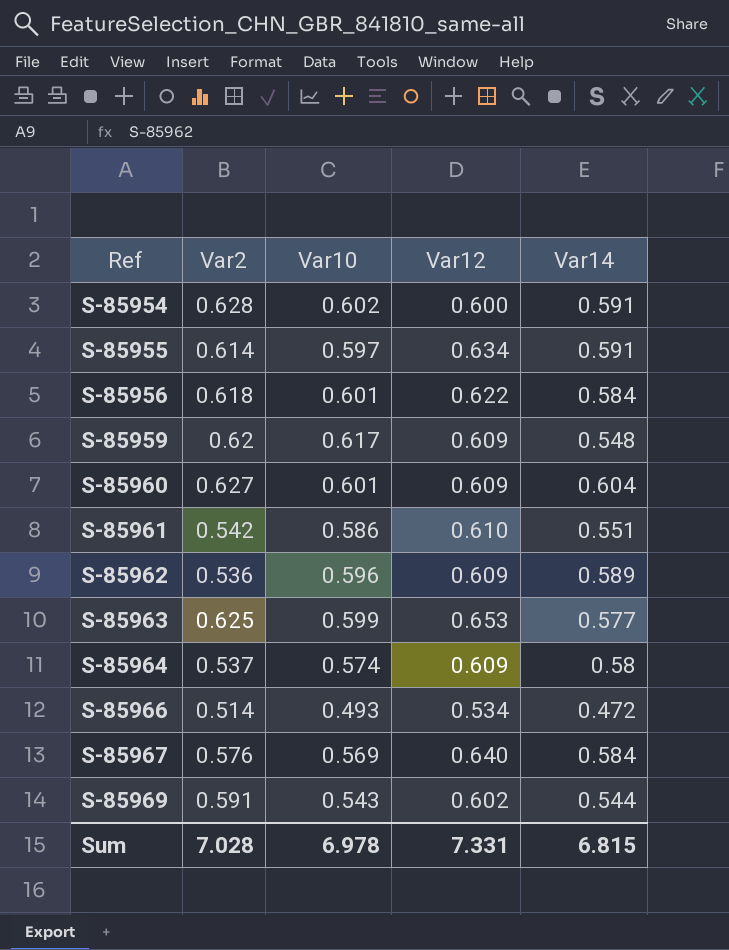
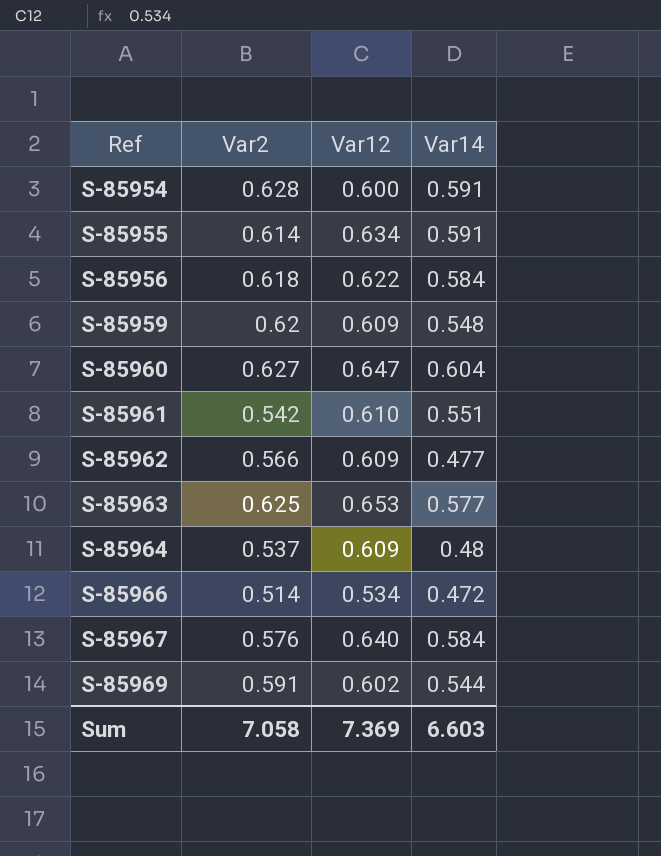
column Var10 | position: 3 -> none
S-85960 | Var12: 0.609 -> 0.647
S-85962 | Var2: 0.536 -> 0.566
S-85962 | Var14: 0.589 -> 0.477
S-85964 | Var14: 0.58 -> 0.48
Sum | Var2: 7.028 -> 7.058
Sum | Var12: 7.331 -> 7.369
Sum | Var14: 6.815 -> 6.603

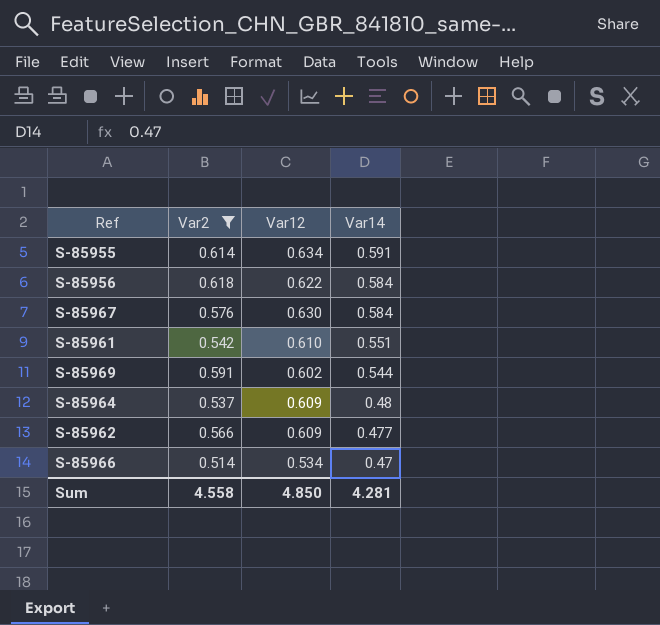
filter: none -> Var2 <= 0.618
row order: Ref ascending -> Var14 descending
S-85967 | Var12: 0.640 -> 0.630
S-85966 | Var14: 0.472 -> 0.47
Sum | Var2: 7.058 -> 4.558
Sum | Var12: 7.369 -> 4.850
Sum | Var14: 6.603 -> 4.281

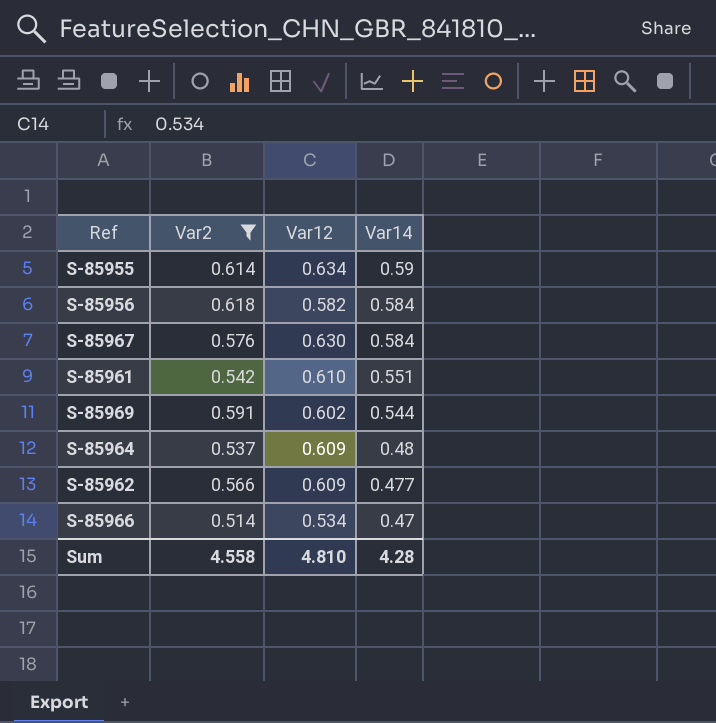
S-85955 | Var14: 0.591 -> 0.59
S-85956 | Var12: 0.622 -> 0.582
Sum | Var12: 4.850 -> 4.810
Sum | Var14: 4.281 -> 4.28

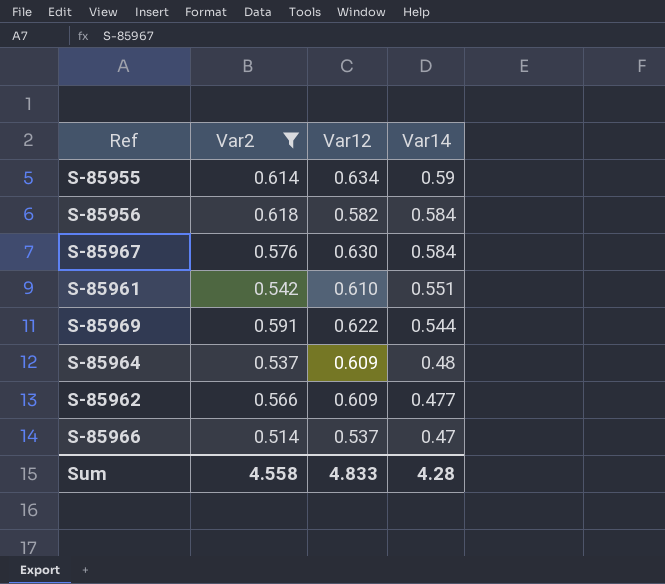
S-85969 | Var12: 0.602 -> 0.622
S-85966 | Var12: 0.534 -> 0.537
Sum | Var12: 4.810 -> 4.833

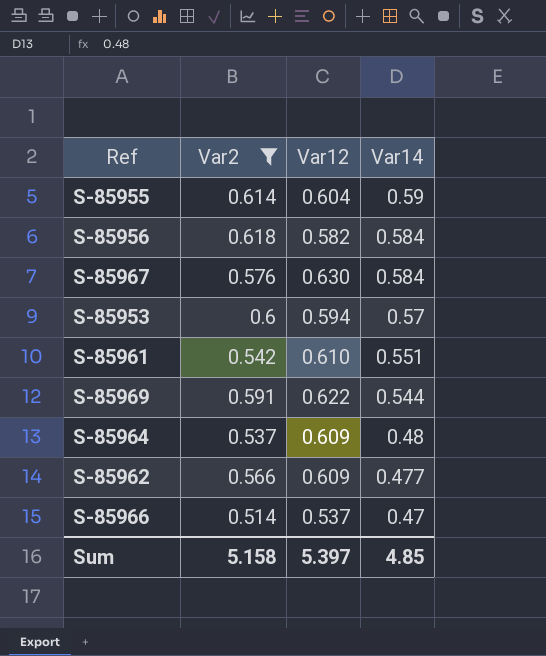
S-85955 | Var12: 0.634 -> 0.604
row S-85953: none -> 0.6 | 0.594 | 0.57
Sum | Var2: 4.558 -> 5.158
Sum | Var12: 4.833 -> 5.397
Sum | Var14: 4.28 -> 4.85

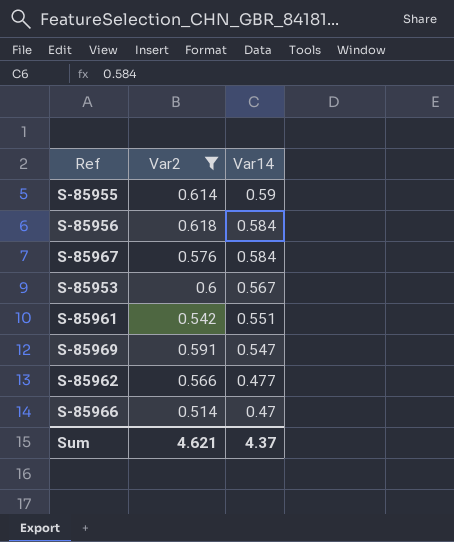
column Var12 | position: 3 -> none
row S-85964: 0.537 | 0.609 | 0.48 -> none
S-85953 | Var14: 0.57 -> 0.567
S-85969 | Var14: 0.544 -> 0.547
Sum | Var2: 5.158 -> 4.621
Sum | Var14: 4.85 -> 4.37

